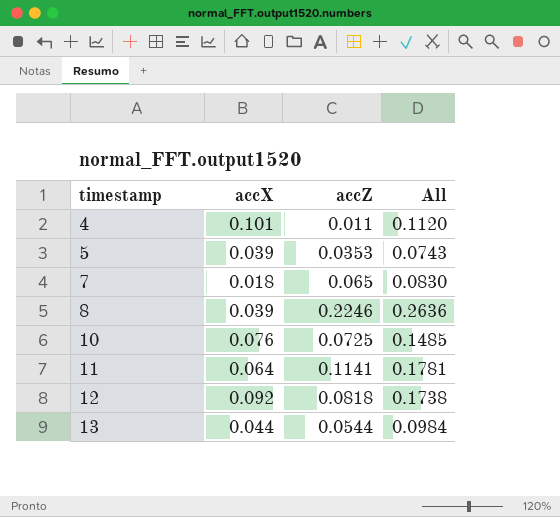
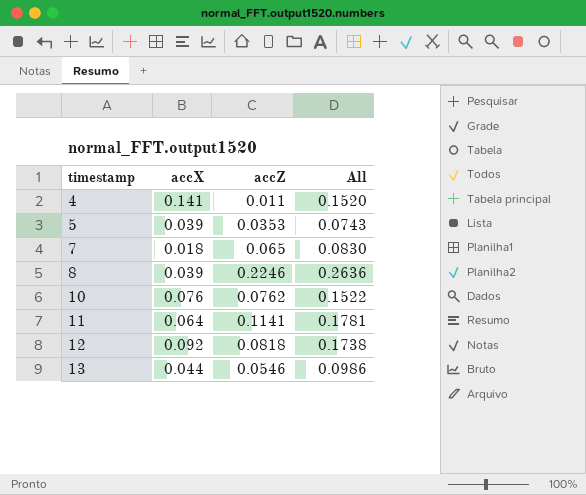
4 | accX: 0.101 -> 0.141
4 | All: 0.1120 -> 0.1520
10 | accZ: 0.0725 -> 0.0762
10 | All: 0.1485 -> 0.1522
13 | accZ: 0.0544 -> 0.0546
13 | All: 0.0984 -> 0.0986

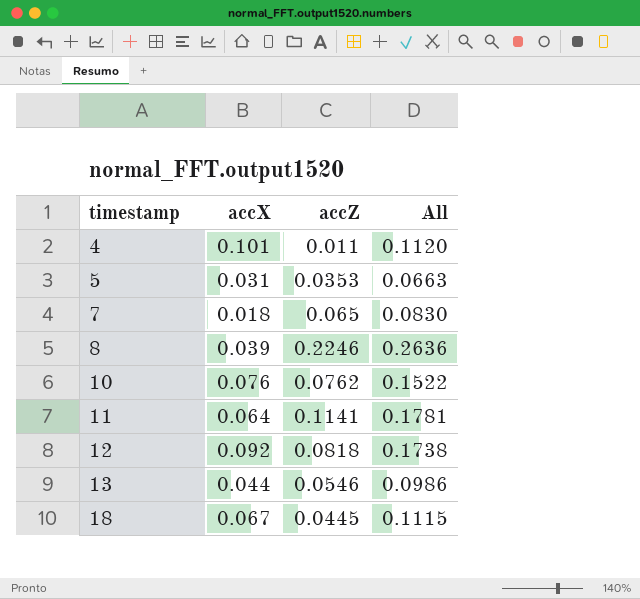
4 | accX: 0.141 -> 0.101
4 | All: 0.1520 -> 0.1120
5 | accX: 0.039 -> 0.031
5 | All: 0.0743 -> 0.0663
row 18: none -> 0.067 | 0.0445 | 0.1115

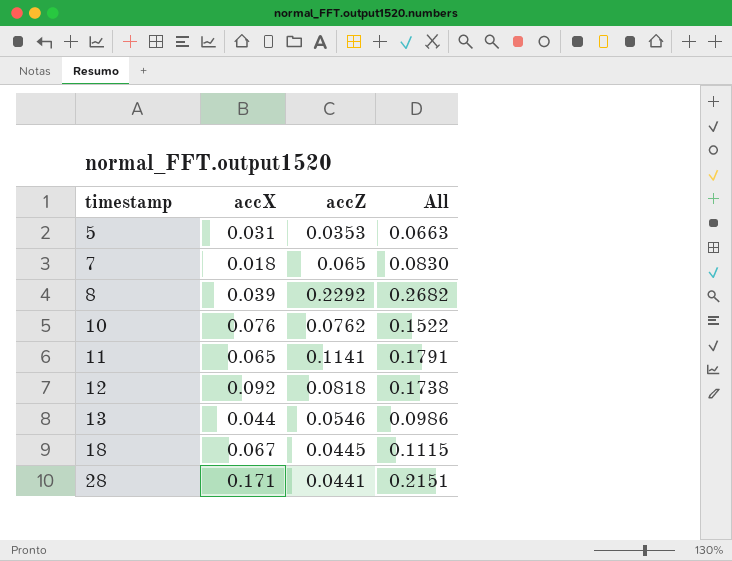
row 4: 0.101 | 0.011 | 0.1120 -> none
8 | accZ: 0.2246 -> 0.2292
8 | All: 0.2636 -> 0.2682
11 | accX: 0.064 -> 0.065
11 | All: 0.1781 -> 0.1791
row 28: none -> 0.171 | 0.0441 | 0.2151

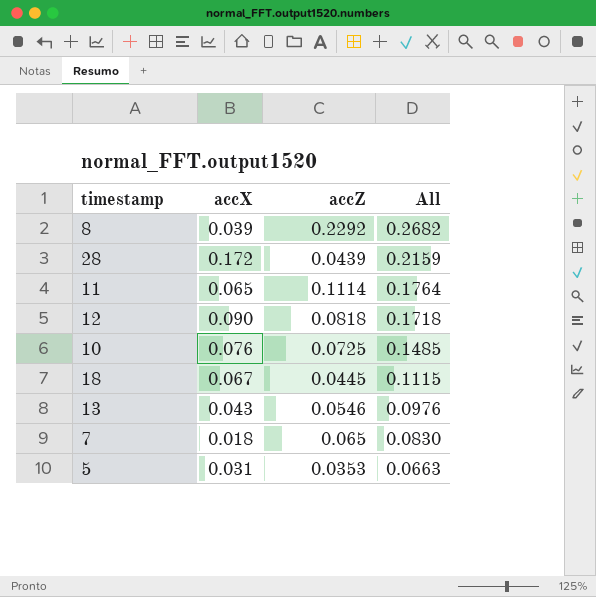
row order: timestamp ascending -> All descending
28 | accX: 0.171 -> 0.172
28 | accZ: 0.0441 -> 0.0439
28 | All: 0.2151 -> 0.2159
11 | accZ: 0.1141 -> 0.1114
11 | All: 0.1791 -> 0.1764
12 | accX: 0.092 -> 0.090
12 | All: 0.1738 -> 0.1718
10 | accZ: 0.0762 -> 0.0725
10 | All: 0.1522 -> 0.1485
13 | accX: 0.044 -> 0.043
13 | All: 0.0986 -> 0.0976

